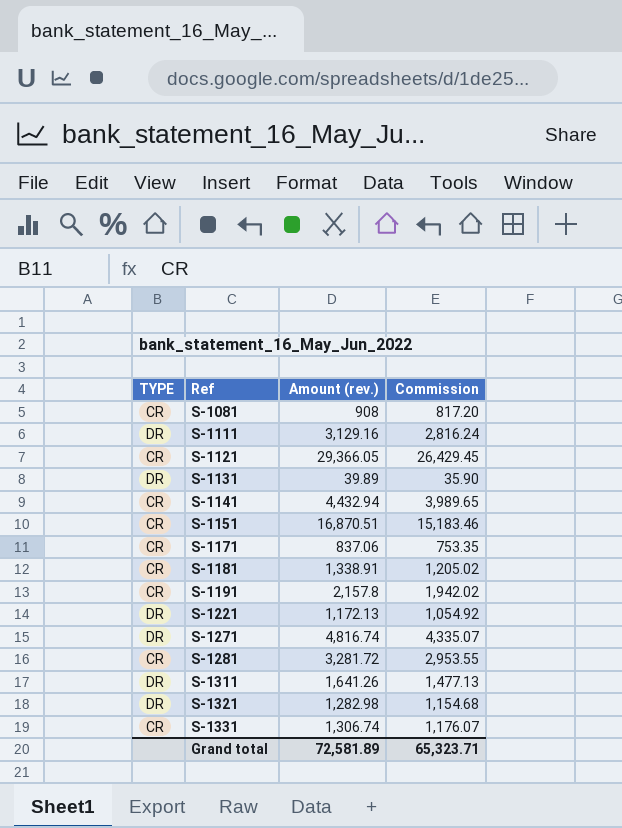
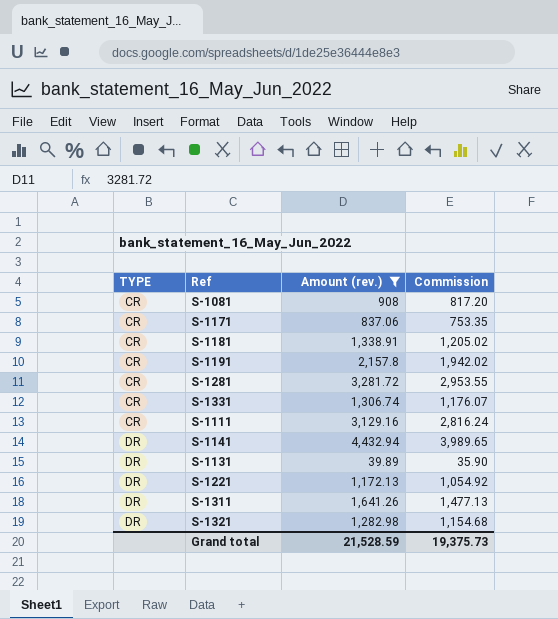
filter: none -> Amount (rev.) <= 4,432.94
row order: Ref ascending -> TYPE ascending
S-1111 | TYPE: DR -> CR
S-1141 | TYPE: CR -> DR
Grand total | Amount (rev.): 72,581.89 -> 21,528.59
Grand total | Commission: 65,323.71 -> 19,375.73

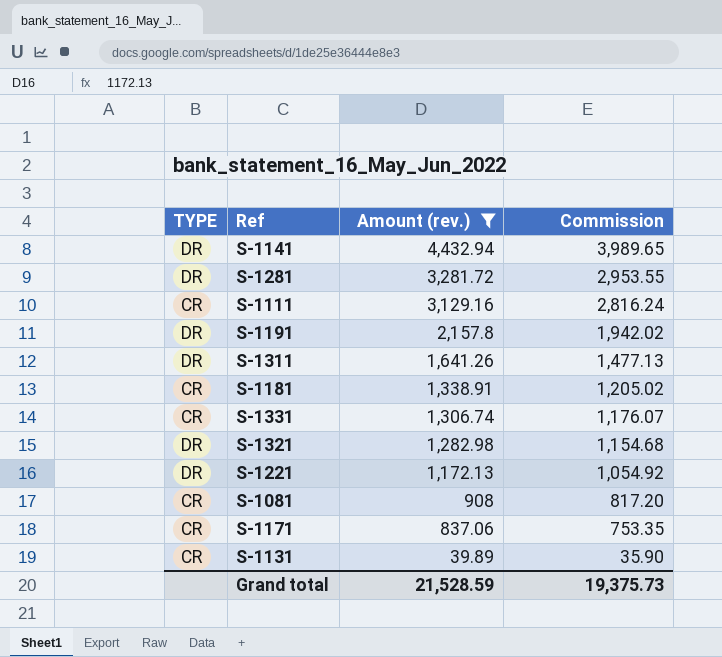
row order: TYPE ascending -> Amount (rev.) descending
S-1281 | TYPE: CR -> DR
S-1191 | TYPE: CR -> DR
S-1131 | TYPE: DR -> CR

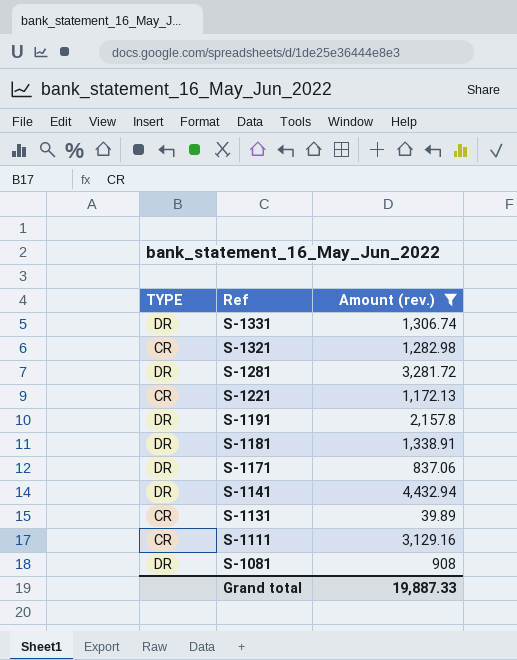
row order: Amount (rev.) descending -> Ref descending
column Commission | formula: [Amount (rev.)] * 0.9 -> none
row S-1311: DR | 1,641.26 | 1,477.13 -> none
S-1331 | TYPE: CR -> DR
S-1321 | TYPE: DR -> CR
S-1221 | TYPE: DR -> CR
S-1181 | TYPE: CR -> DR
S-1171 | TYPE: CR -> DR
S-1081 | TYPE: CR -> DR
Grand total | Amount (rev.): 21,528.59 -> 19,887.33

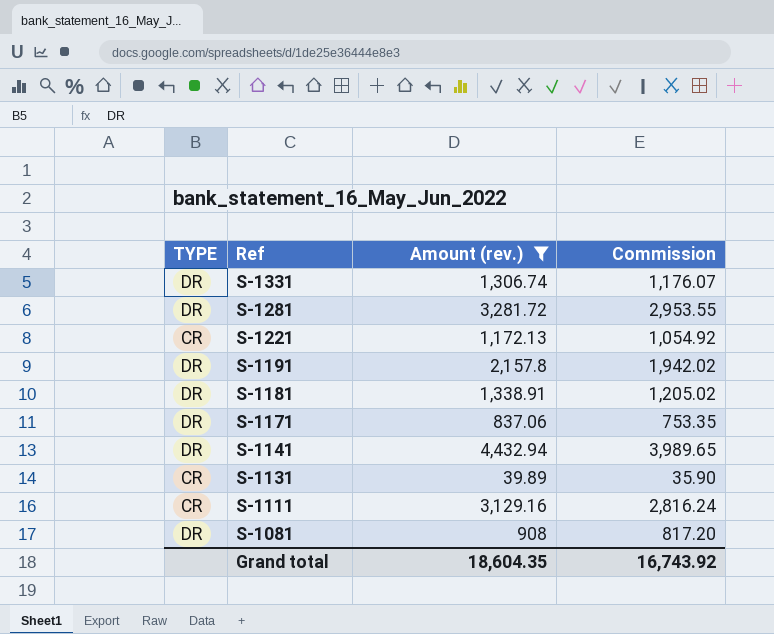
column Commission | formula: none -> [Amount (rev.)] * 0.9
row S-1321: CR | 1,282.98 -> none
Grand total | Amount (rev.): 19,887.33 -> 18,604.35

